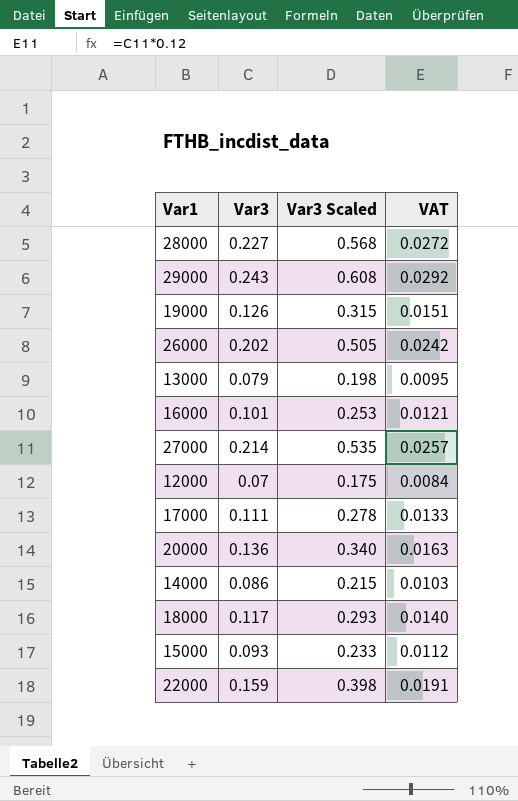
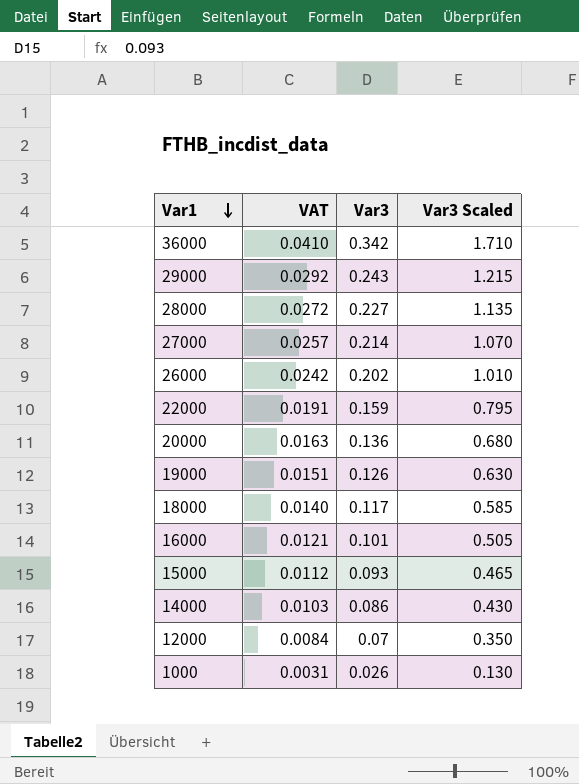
row order: none -> Var1 descending
column VAT | position: 4 -> 2
column Var3 Scaled | formula: [Var3] * 2.5 -> [Var3] * 5
row 13000: 0.079 | 0.198 | 0.0095 -> none
row 17000: 0.111 | 0.278 | 0.0133 -> none
row 36000: none -> 0.0410 | 0.342 | 1.710
row 1000: none -> 0.0031 | 0.026 | 0.130

